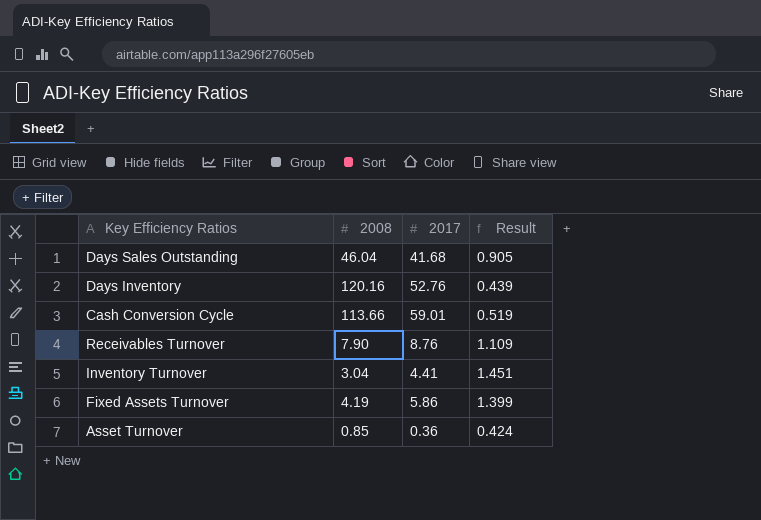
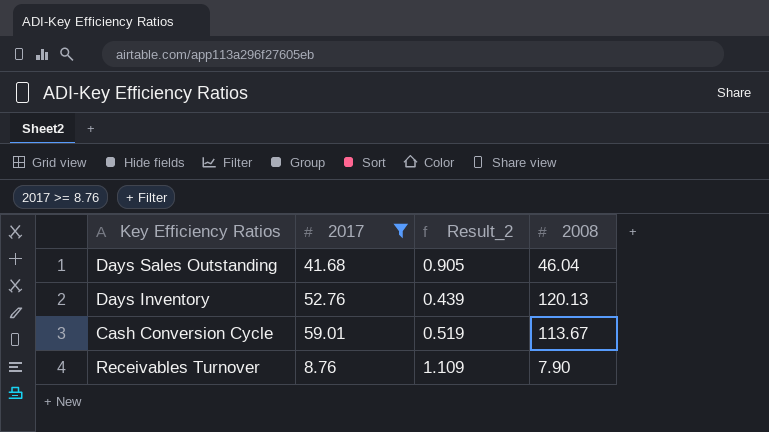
filter: none -> 2017 >= 8.76
column name: Result -> Result_2
column 2008 | position: 2 -> 4
Days Inventory | 2008: 120.16 -> 120.13
Cash Conversion Cycle | 2008: 113.66 -> 113.67

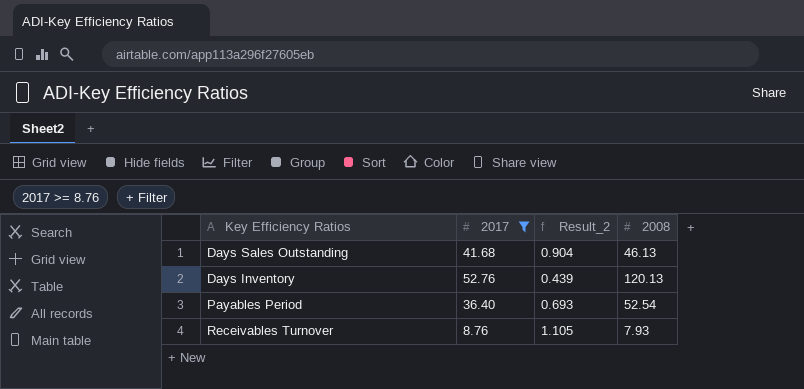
row Cash Conversion Cycle: 59.01 | 0.519 | 113.67 -> none
Days Sales Outstanding | Result_2: 0.905 -> 0.904
Days Sales Outstanding | 2008: 46.04 -> 46.13
row Payables Period: none -> 36.40 | 0.693 | 52.54
Receivables Turnover | Result_2: 1.109 -> 1.105
Receivables Turnover | 2008: 7.90 -> 7.93

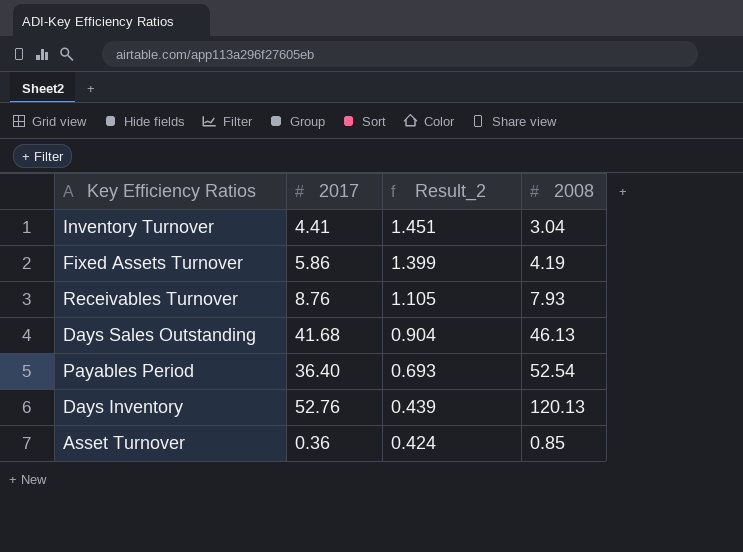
filter: 2017 >= 8.76 -> none
row order: none -> Result_2 descending

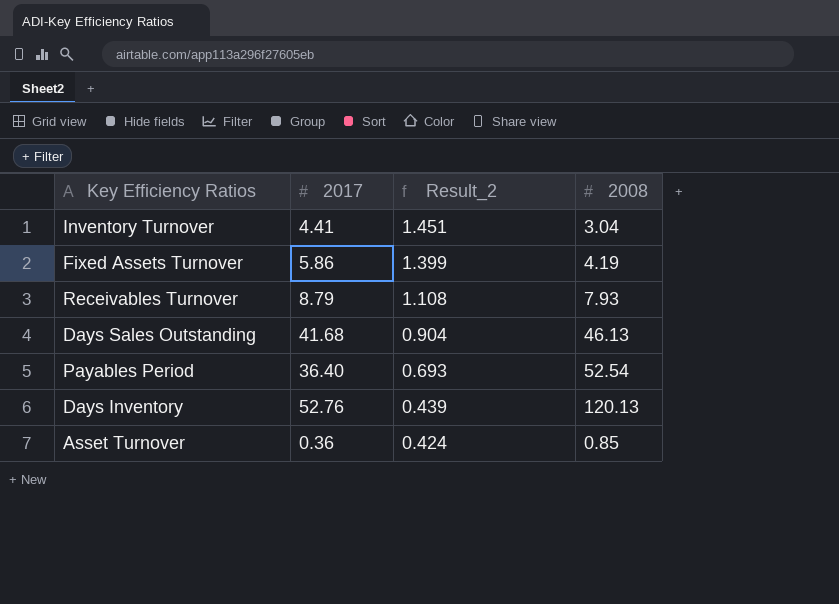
Receivables Turnover | 2017: 8.76 -> 8.79
Receivables Turnover | Result_2: 1.105 -> 1.108

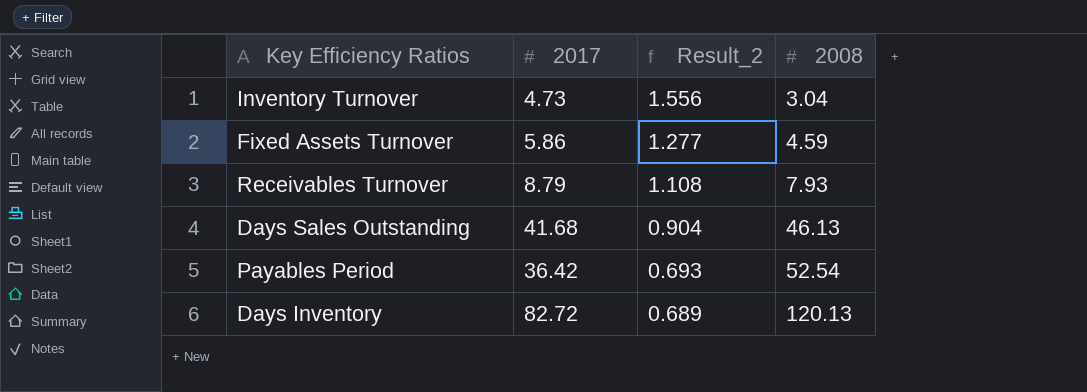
row Asset Turnover: 0.36 | 0.424 | 0.85 -> none
Inventory Turnover | 2017: 4.41 -> 4.73
Inventory Turnover | Result_2: 1.451 -> 1.556
Fixed Assets Turnover | Result_2: 1.399 -> 1.277
Fixed Assets Turnover | 2008: 4.19 -> 4.59
Payables Period | 2017: 36.40 -> 36.42
Days Inventory | 2017: 52.76 -> 82.72
Days Inventory | Result_2: 0.439 -> 0.689

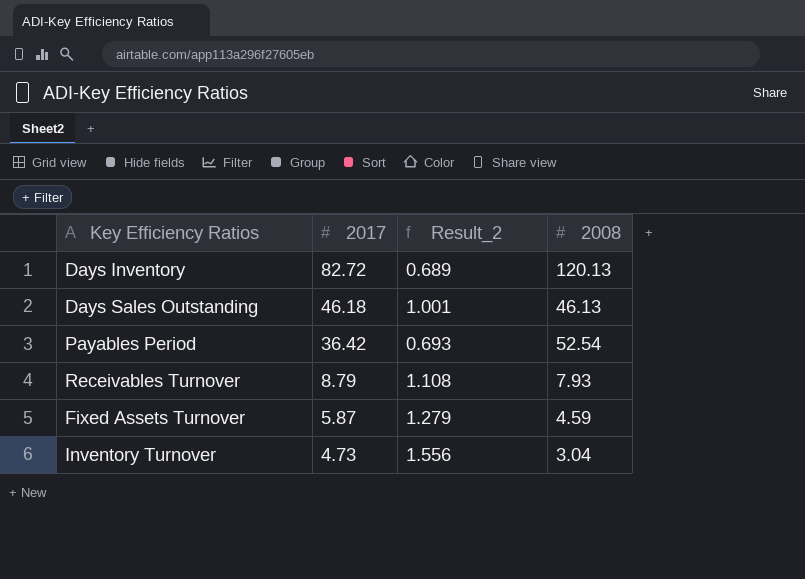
row order: Result_2 descending -> 2017 descending
Days Sales Outstanding | 2017: 41.68 -> 46.18
Days Sales Outstanding | Result_2: 0.904 -> 1.001
Fixed Assets Turnover | 2017: 5.86 -> 5.87
Fixed Assets Turnover | Result_2: 1.277 -> 1.279

